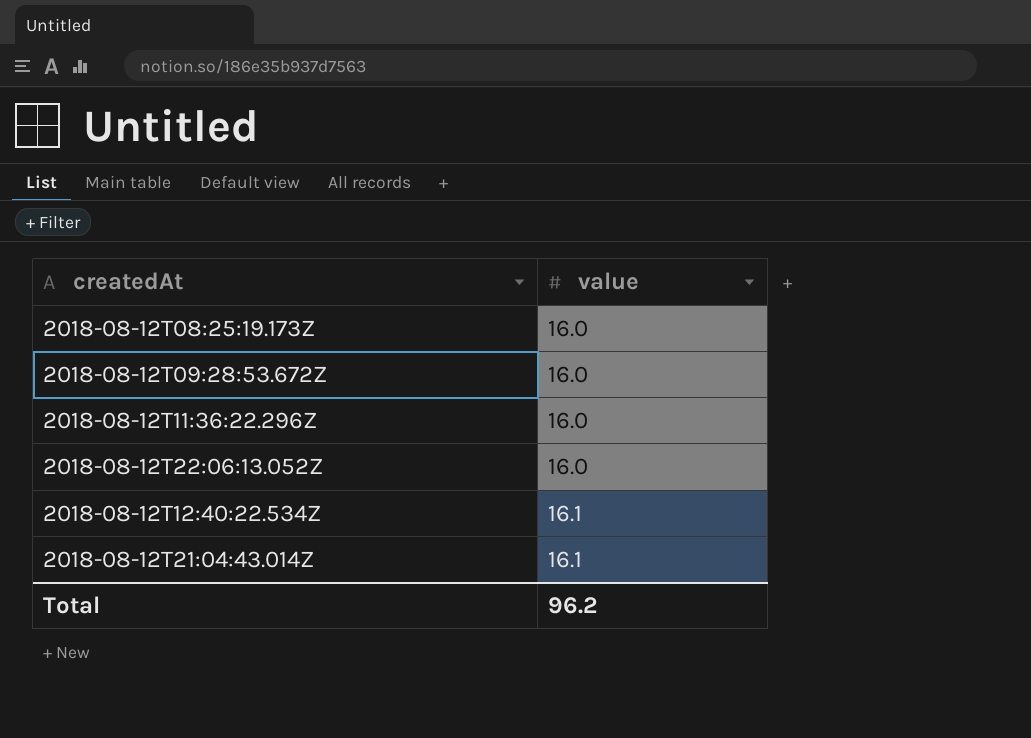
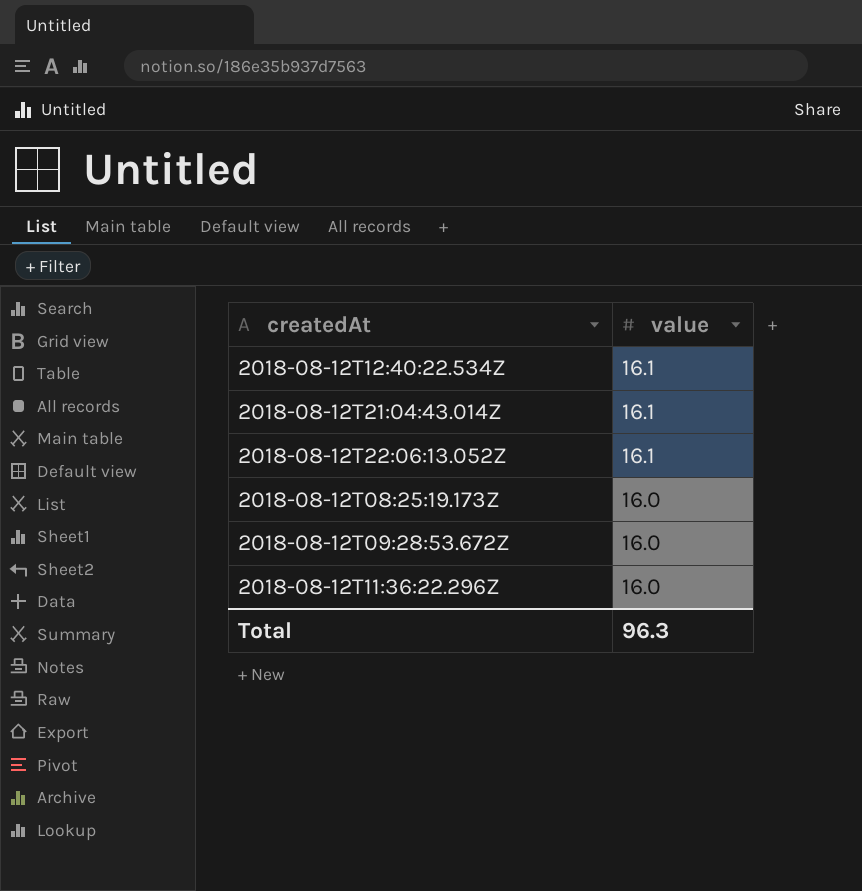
row order: value ascending -> value descending
2018-08-12T22:06:13.052Z | value: 16.0 -> 16.1
Total | value: 96.2 -> 96.3

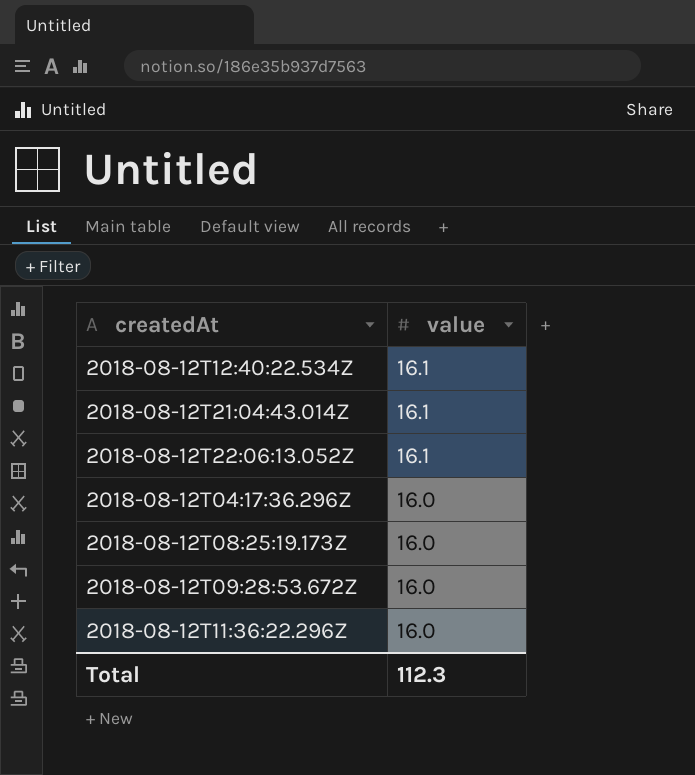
row 2018-08-12T04:17:36.296Z: none -> 16.0
Total | value: 96.3 -> 112.3

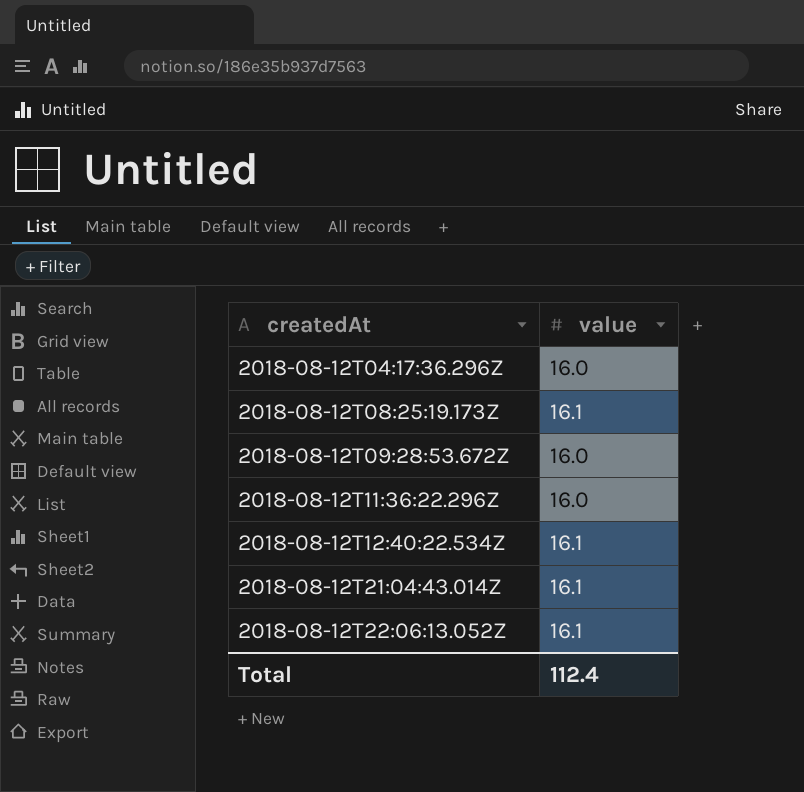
row order: value descending -> createdAt ascending
2018-08-12T08:25:19.173Z | value: 16.0 -> 16.1
Total | value: 112.3 -> 112.4

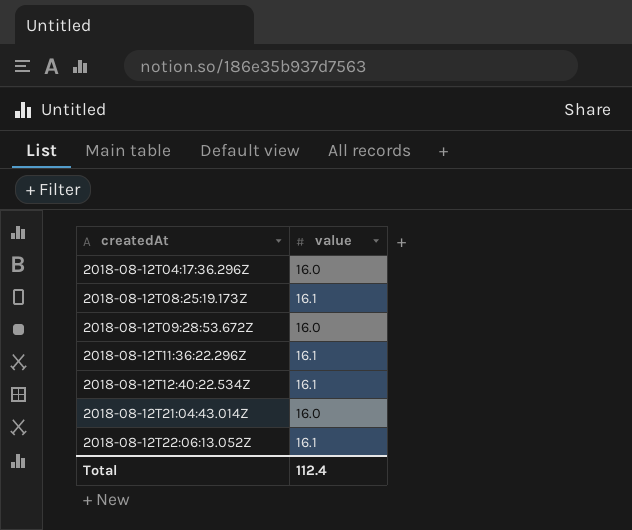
2018-08-12T11:36:22.296Z | value: 16.0 -> 16.1
2018-08-12T21:04:43.014Z | value: 16.1 -> 16.0

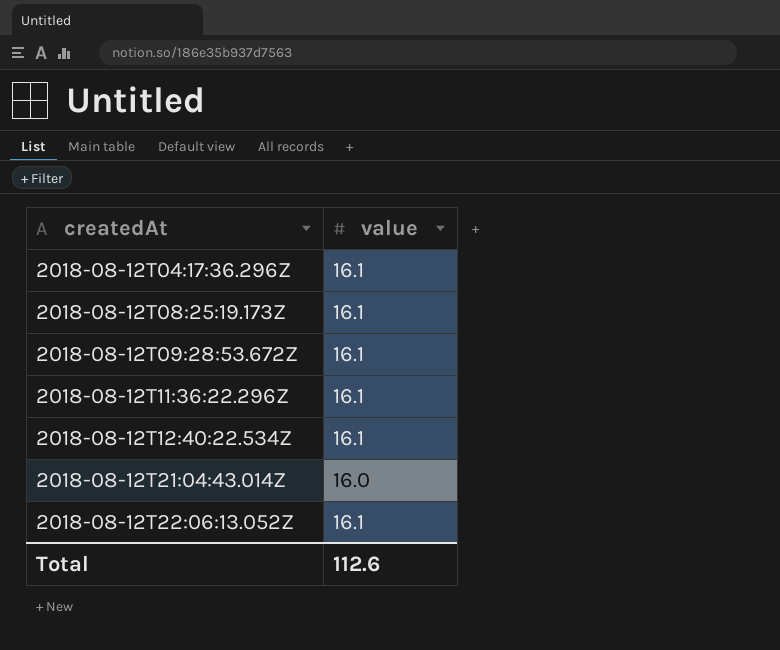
2018-08-12T04:17:36.296Z | value: 16.0 -> 16.1
2018-08-12T09:28:53.672Z | value: 16.0 -> 16.1
Total | value: 112.4 -> 112.6

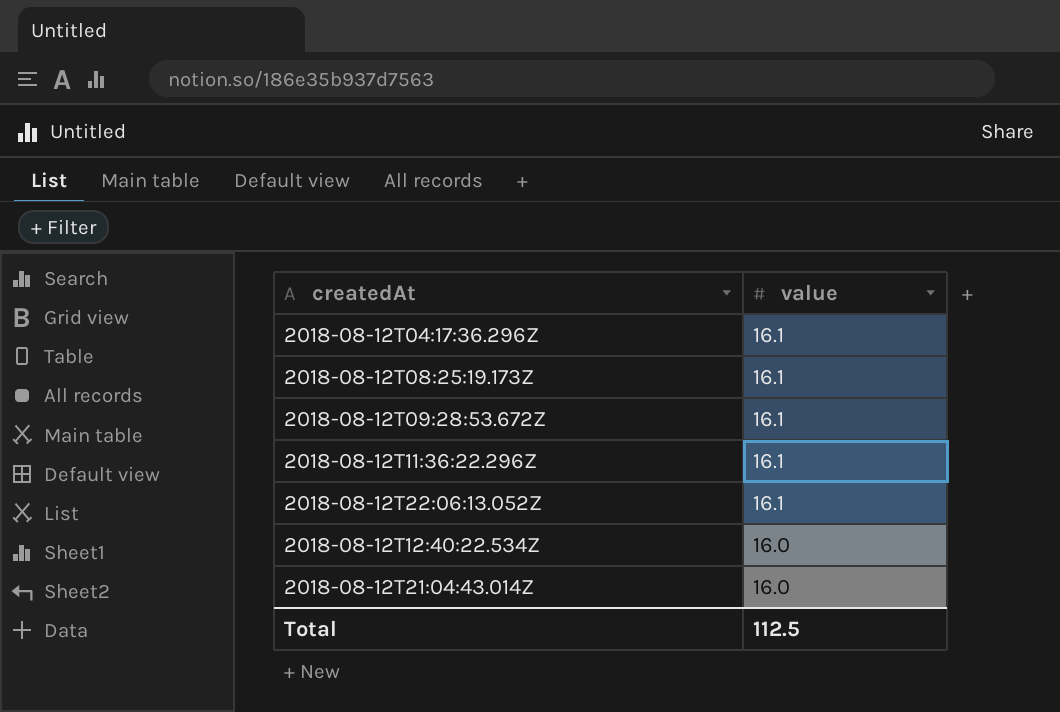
row order: createdAt ascending -> value descending
2018-08-12T12:40:22.534Z | value: 16.1 -> 16.0
Total | value: 112.6 -> 112.5

